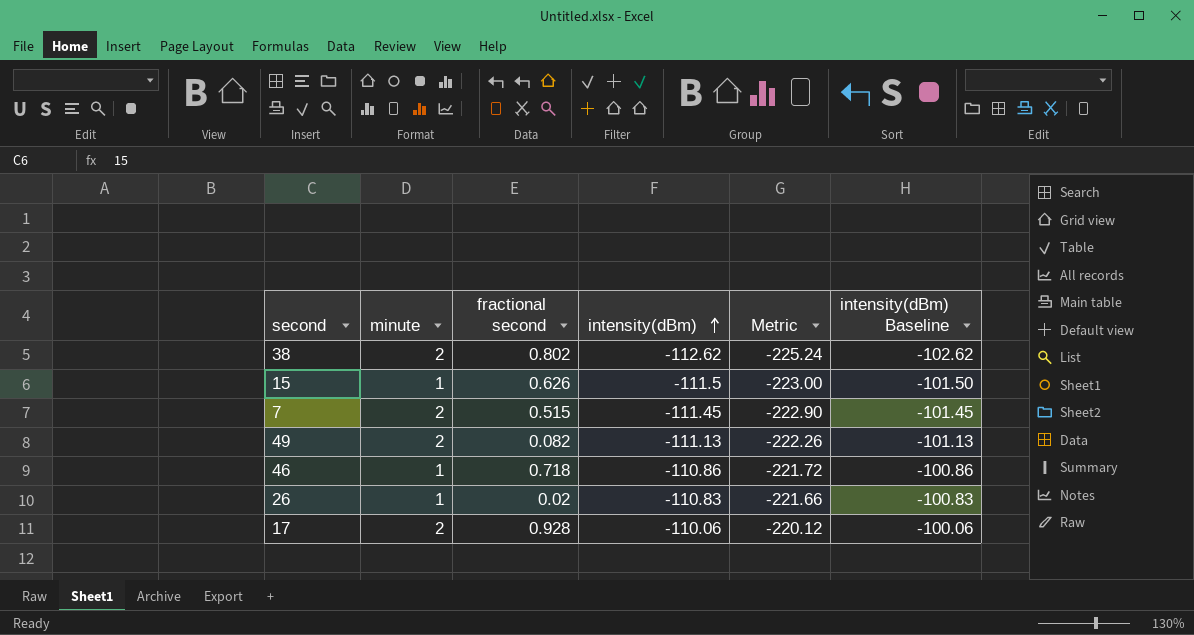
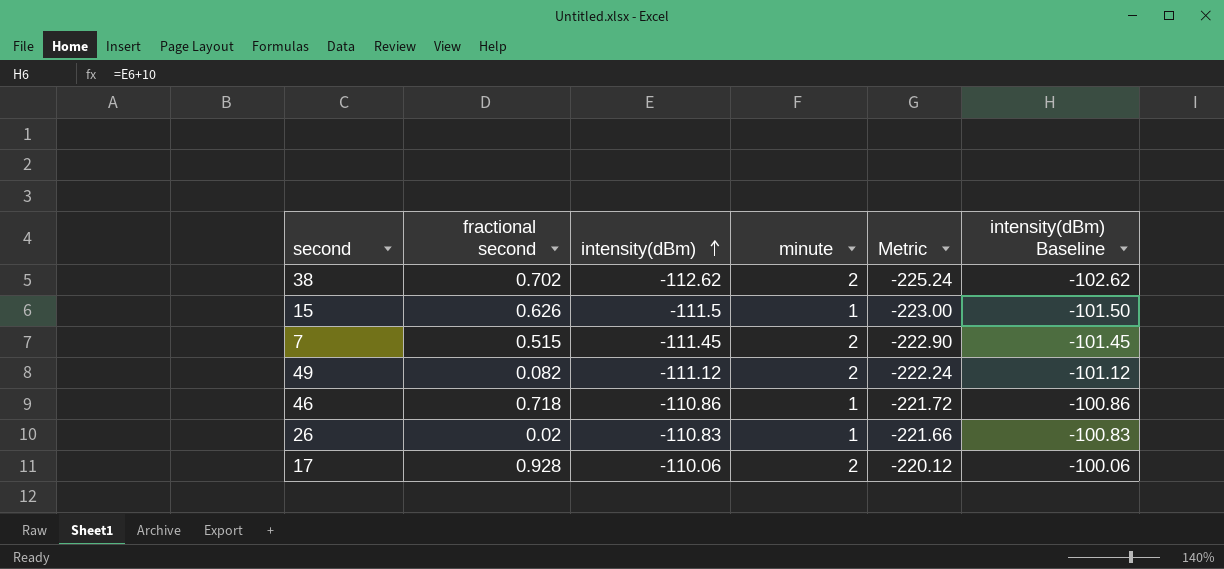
column minute | position: 2 -> 4
38 | fractional second: 0.802 -> 0.702
49 | intensity(dBm): -111.13 -> -111.12
49 | Metric: -222.26 -> -222.24
49 | intensity(dBm) Baseline: -101.13 -> -101.12

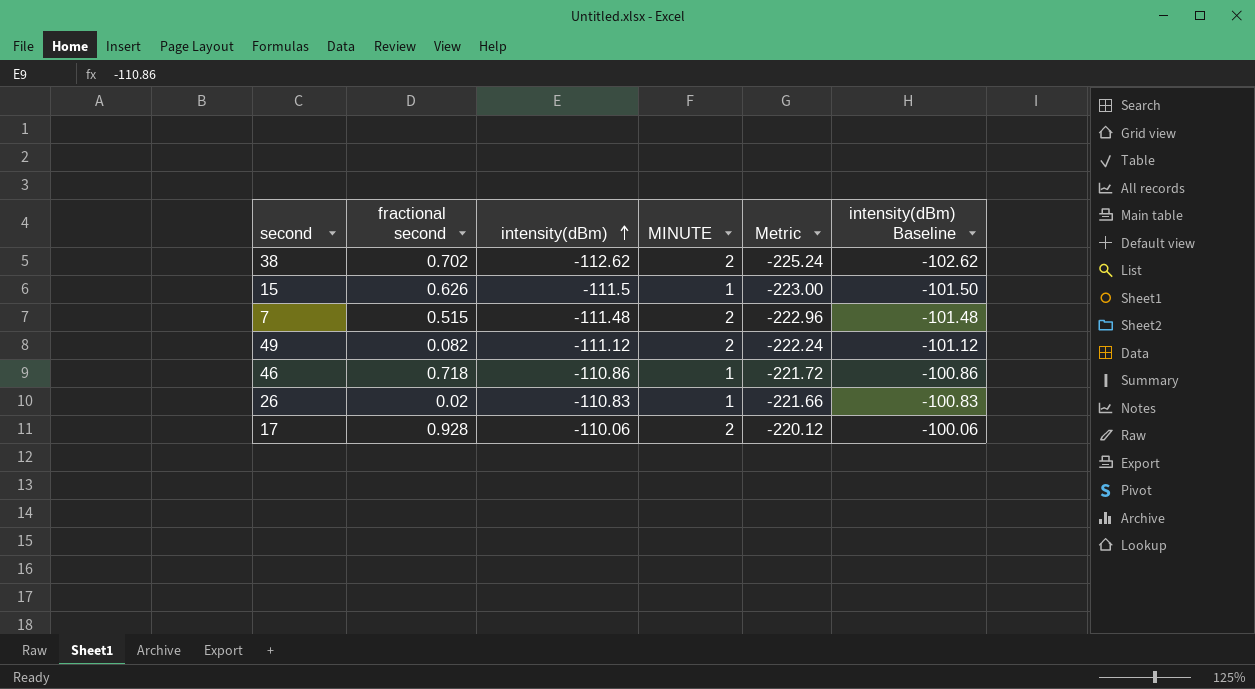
column name: minute -> MINUTE
7 | intensity(dBm): -111.45 -> -111.48
7 | Metric: -222.90 -> -222.96
7 | intensity(dBm) Baseline: -101.45 -> -101.48

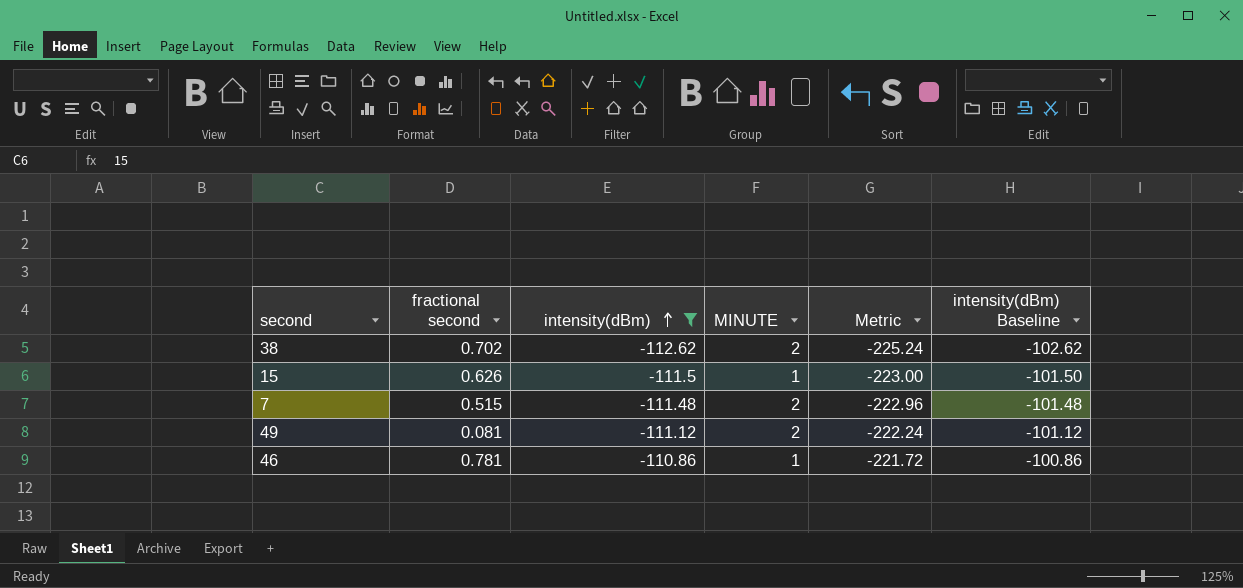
filter: none -> intensity(dBm) <= -110.86
49 | fractional second: 0.082 -> 0.081
46 | fractional second: 0.718 -> 0.781

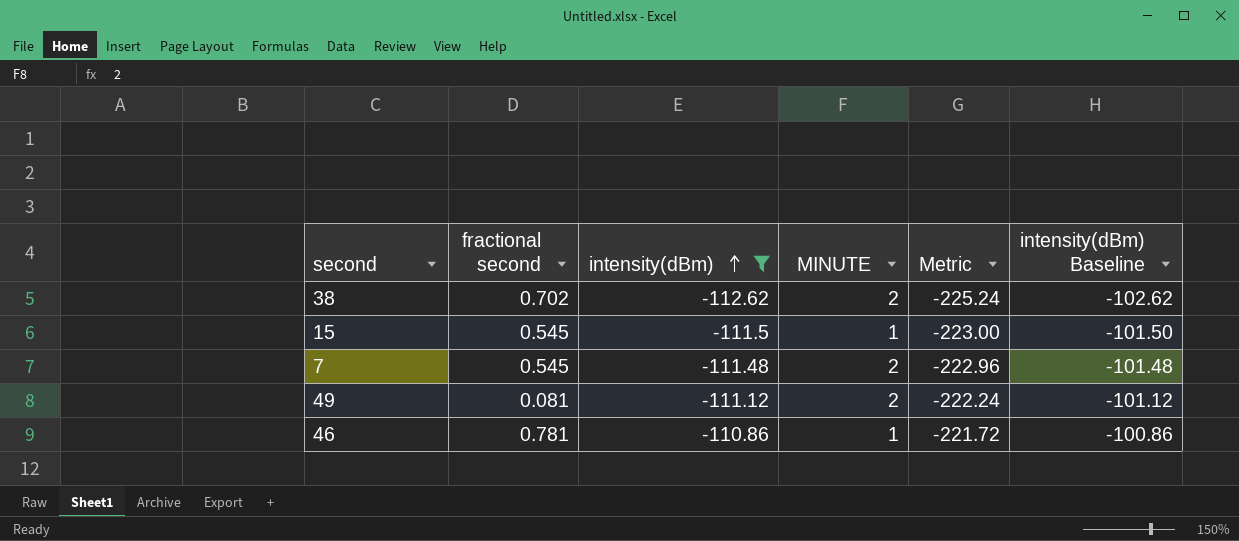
15 | fractional second: 0.626 -> 0.545
7 | fractional second: 0.515 -> 0.545

